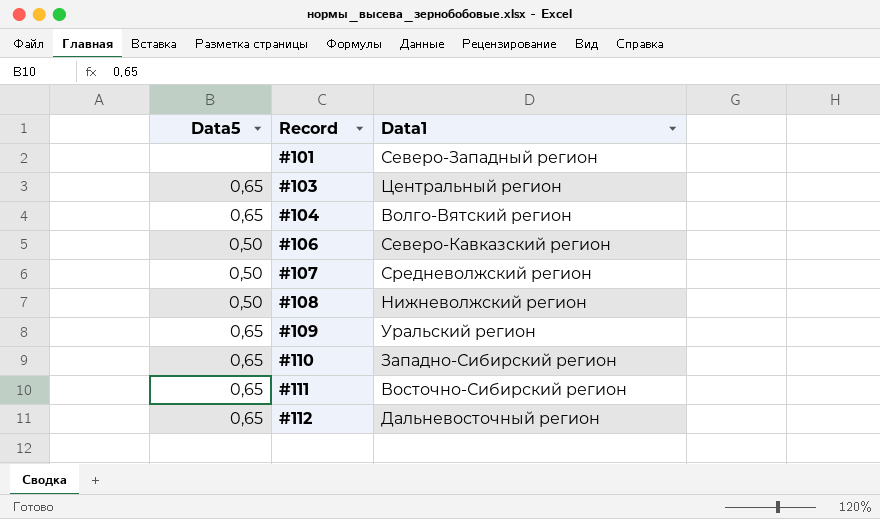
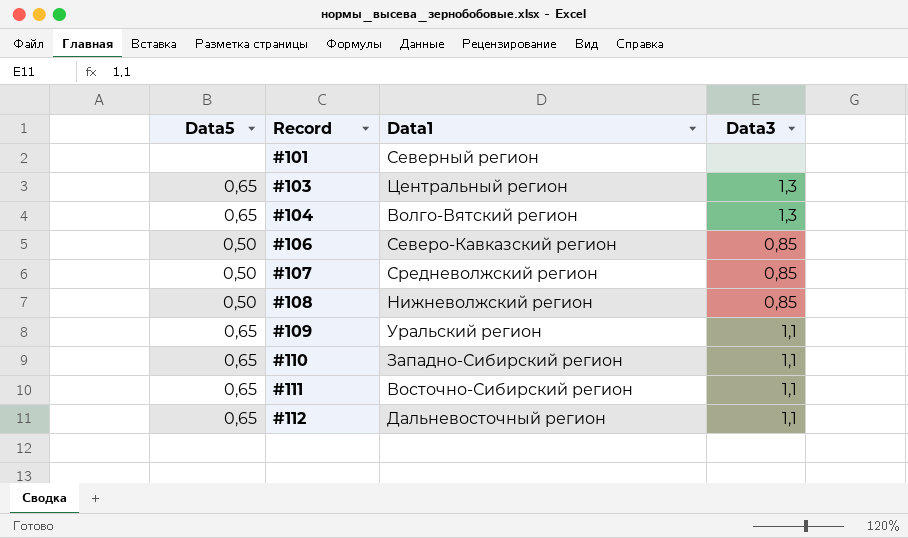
column Data3 | position: none -> 4
#101 | Data1: Северо-Западный регион -> Северный регион

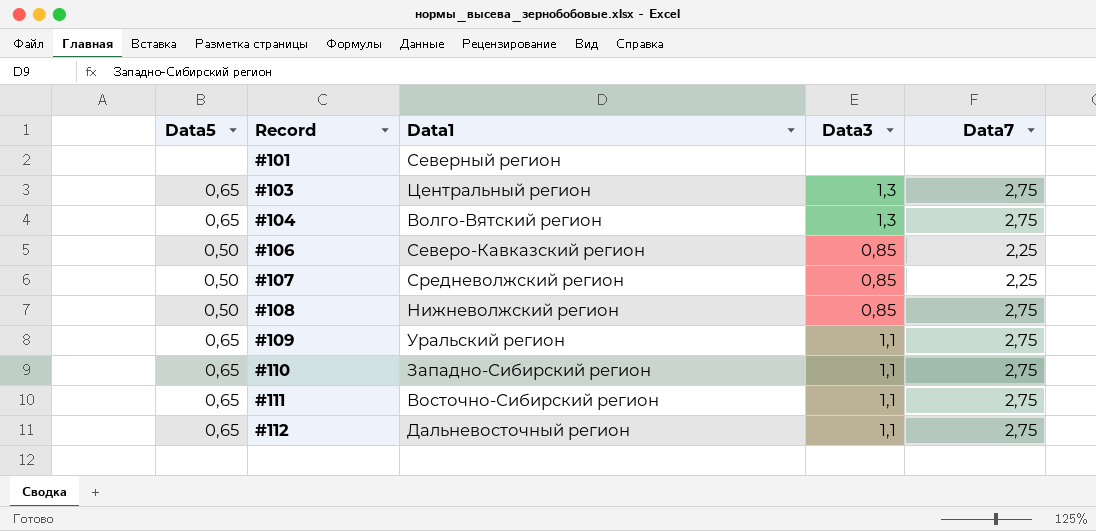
column Data7 | position: none -> 5

